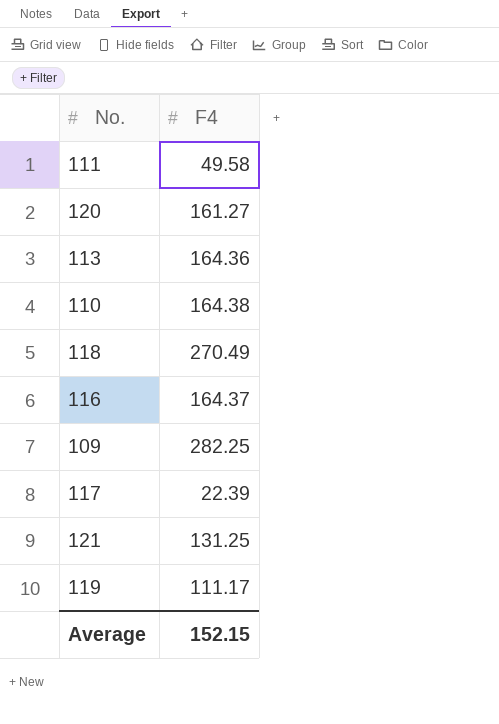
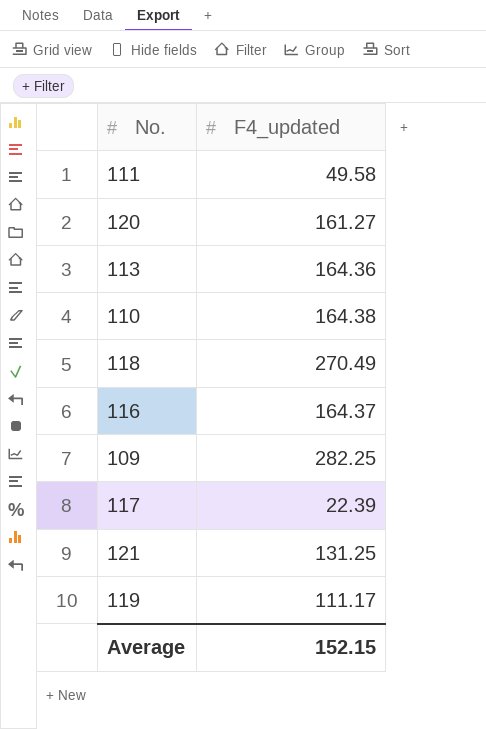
column name: F4 -> F4_updated

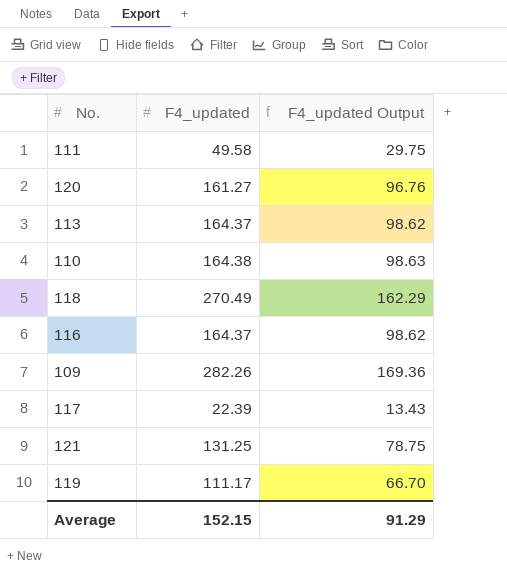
column F4_updated Output | formula: none -> [F4_updated] * 0.6
113 | F4_updated: 164.36 -> 164.37
109 | F4_updated: 282.25 -> 282.26

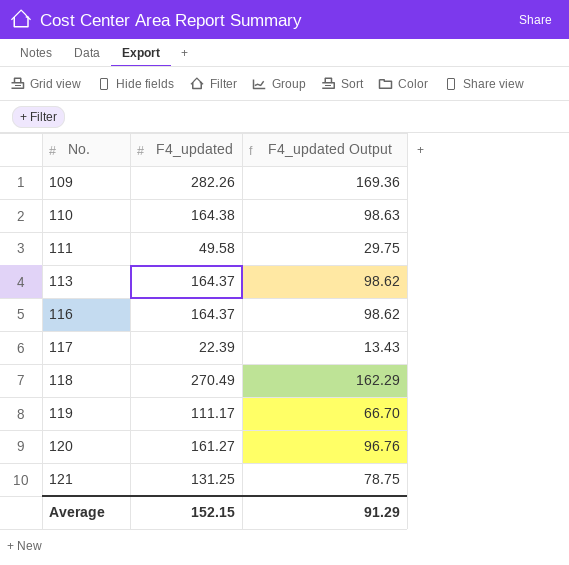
row order: none -> No. ascending

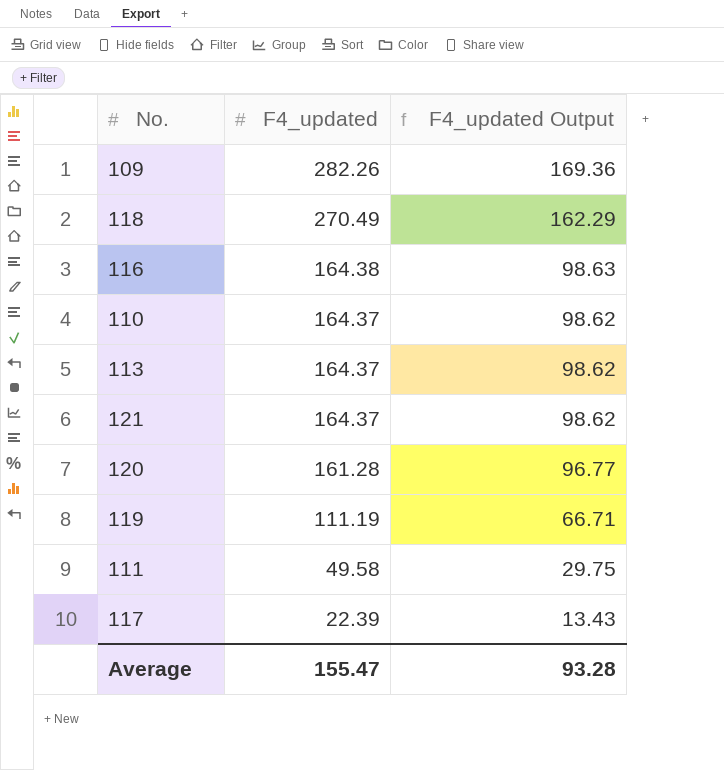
row order: No. ascending -> F4_updated descending
116 | F4_updated: 164.37 -> 164.38
116 | F4_updated Output: 98.62 -> 98.63
110 | F4_updated: 164.38 -> 164.37
110 | F4_updated Output: 98.63 -> 98.62
121 | F4_updated: 131.25 -> 164.37
121 | F4_updated Output: 78.75 -> 98.62
120 | F4_updated: 161.27 -> 161.28
120 | F4_updated Output: 96.76 -> 96.77
119 | F4_updated: 111.17 -> 111.19
119 | F4_updated Output: 66.70 -> 66.71
Average | F4_updated: 152.15 -> 155.47
Average | F4_updated Output: 91.29 -> 93.28

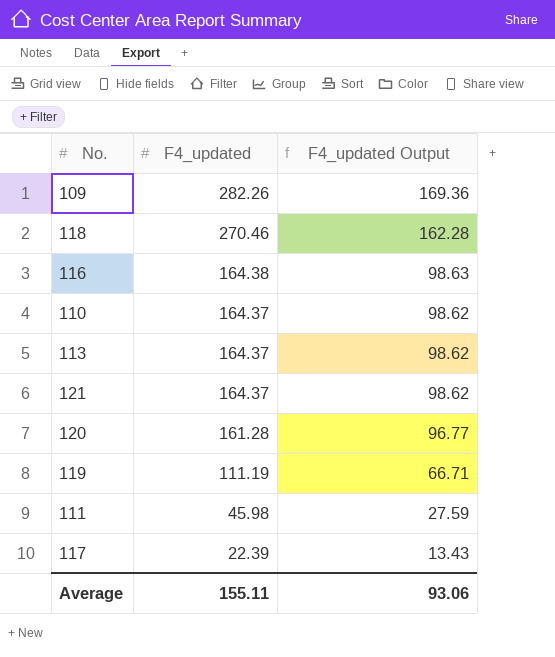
118 | F4_updated: 270.49 -> 270.46
118 | F4_updated Output: 162.29 -> 162.28
111 | F4_updated: 49.58 -> 45.98
111 | F4_updated Output: 29.75 -> 27.59
Average | F4_updated: 155.47 -> 155.11
Average | F4_updated Output: 93.28 -> 93.06

